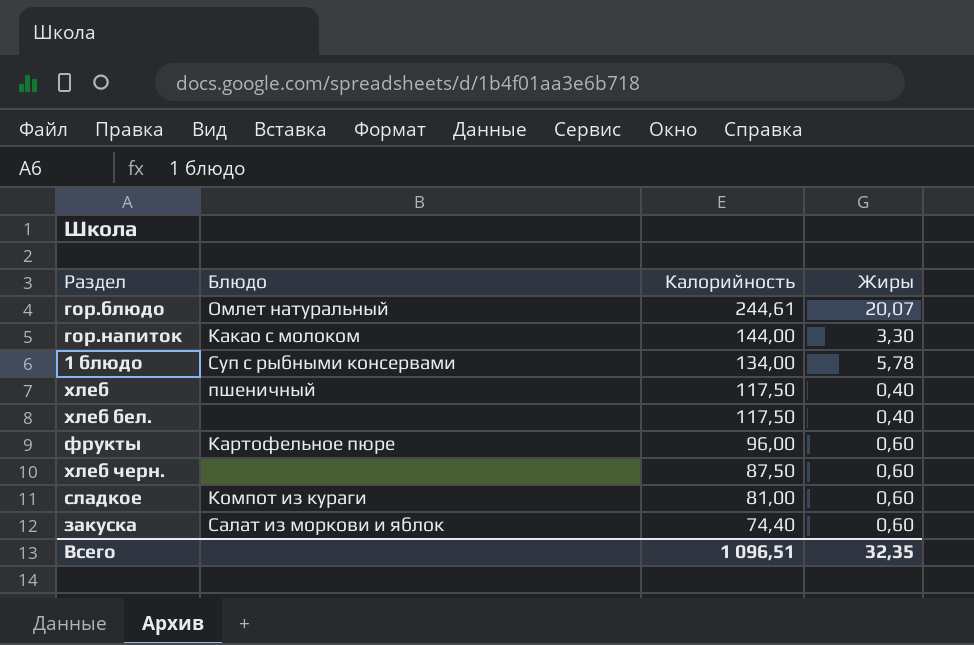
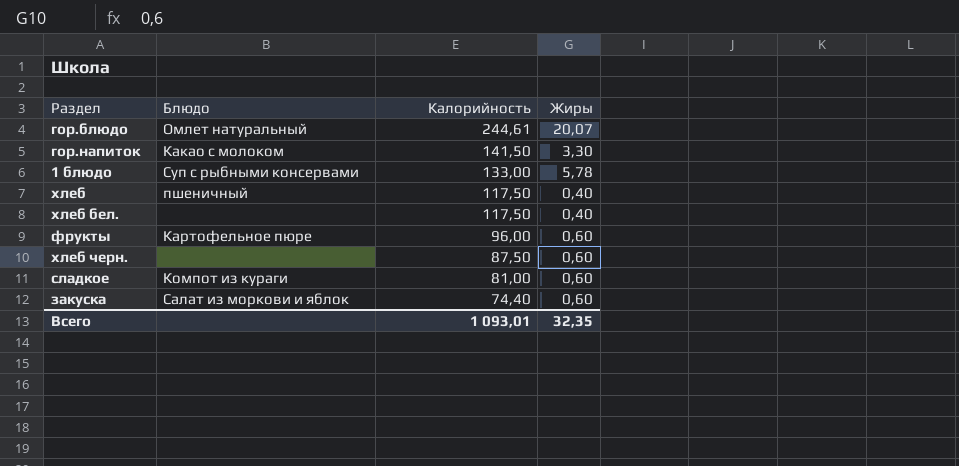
гор.напиток | Калорийность: 144,00 -> 141,50
1 блюдо | Калорийность: 134,00 -> 133,00
Всего | Калорийность: 1 096,51 -> 1 093,01

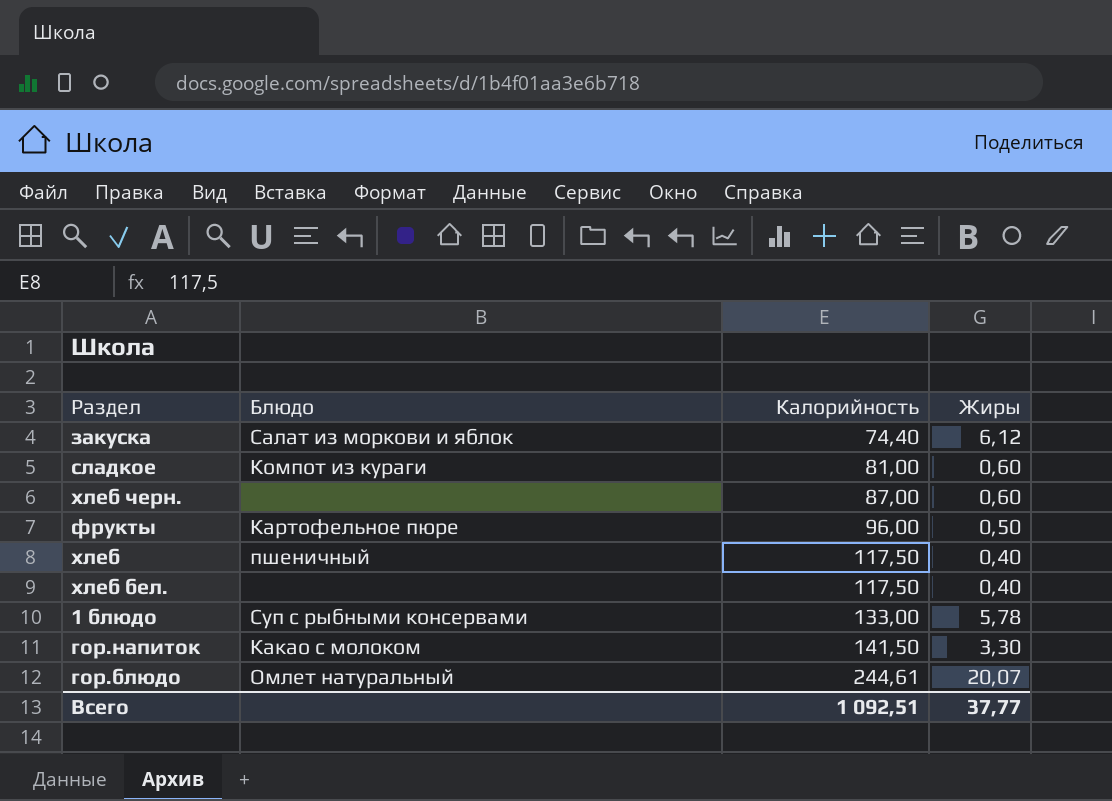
row order: Калорийность descending -> Калорийность ascending
закуска | Жиры: 0,60 -> 6,12
хлеб черн. | Калорийность: 87,50 -> 87,00
фрукты | Жиры: 0,60 -> 0,50
Всего | Калорийность: 1 093,01 -> 1 092,51
Всего | Жиры: 32,35 -> 37,77

